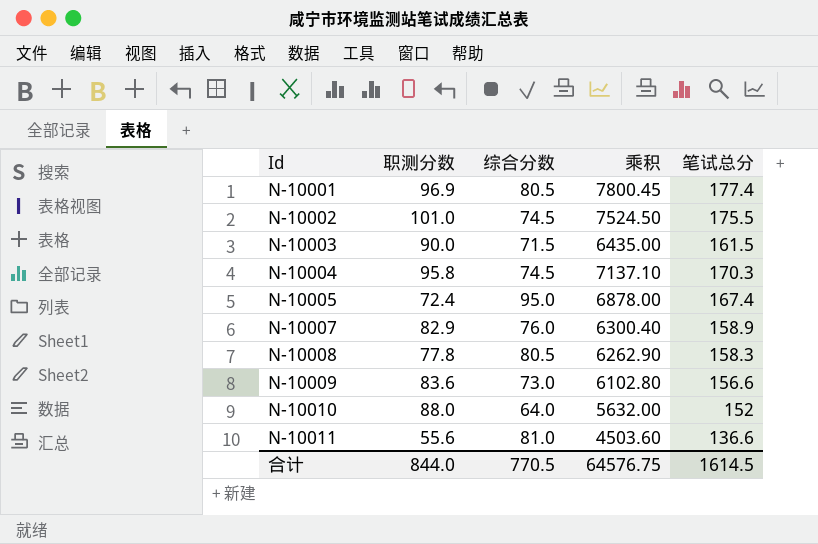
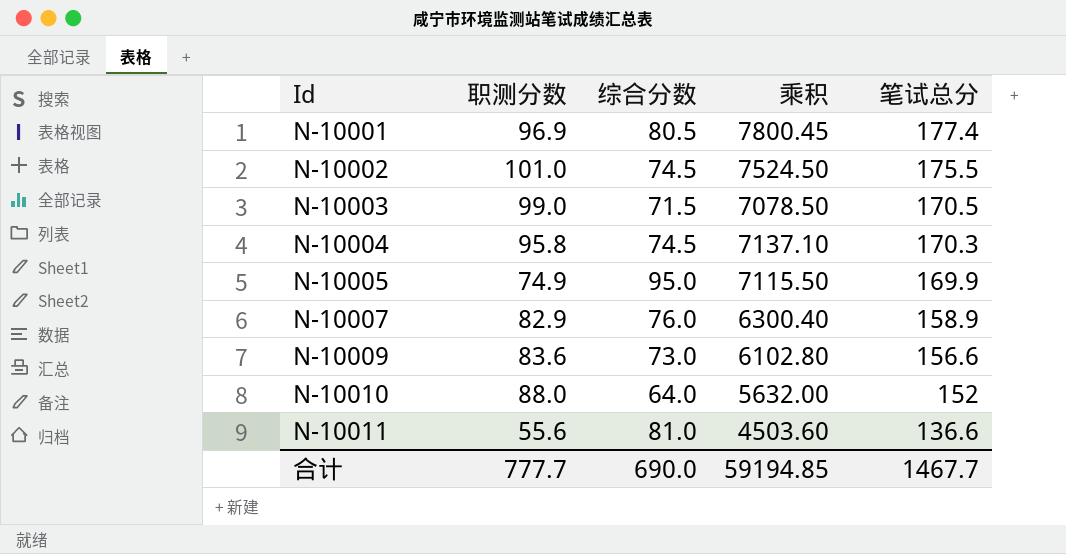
row N-10008: 77.8 | 80.5 | 6262.90 | 158.3 -> none
N-10003 | 职测分数: 90.0 -> 99.0
N-10003 | 乘积: 6435.00 -> 7078.50
N-10003 | 笔试总分: 161.5 -> 170.5
N-10005 | 职测分数: 72.4 -> 74.9
N-10005 | 乘积: 6878.00 -> 7115.50
N-10005 | 笔试总分: 167.4 -> 169.9
合计 | 职测分数: 844.0 -> 777.7
合计 | 综合分数: 770.5 -> 690.0
合计 | 乘积: 64576.75 -> 59194.85
合计 | 笔试总分: 1614.5 -> 1467.7

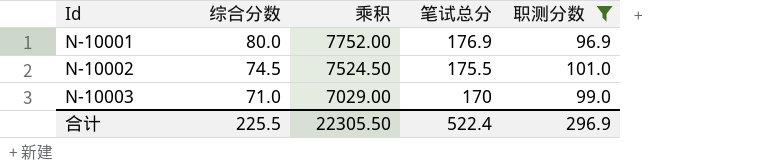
filter: none -> 职测分数 >= 96.9
column 职测分数 | position: 2 -> 5
N-10001 | 综合分数: 80.5 -> 80.0
N-10001 | 乘积: 7800.45 -> 7752.00
N-10001 | 笔试总分: 177.4 -> 176.9
N-10003 | 综合分数: 71.5 -> 71.0
N-10003 | 乘积: 7078.50 -> 7029.00
N-10003 | 笔试总分: 170.5 -> 170
合计 | 综合分数: 690.0 -> 225.5
合计 | 乘积: 59194.85 -> 22305.50
合计 | 笔试总分: 1467.7 -> 522.4
合计 | 职测分数: 777.7 -> 296.9

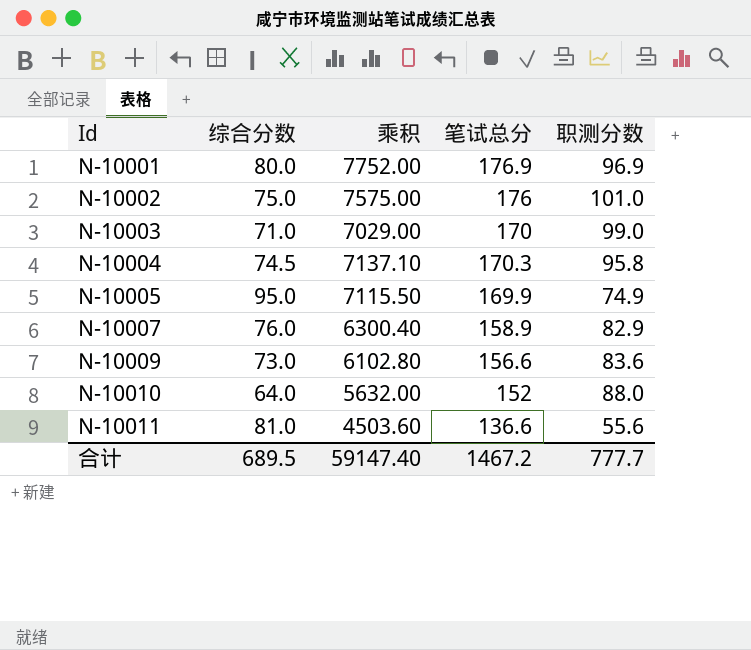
filter: 职测分数 >= 96.9 -> none
N-10002 | 综合分数: 74.5 -> 75.0
N-10002 | 乘积: 7524.50 -> 7575.00
N-10002 | 笔试总分: 175.5 -> 176
合计 | 综合分数: 225.5 -> 689.5
合计 | 乘积: 22305.50 -> 59147.40
合计 | 笔试总分: 522.4 -> 1467.2
合计 | 职测分数: 296.9 -> 777.7

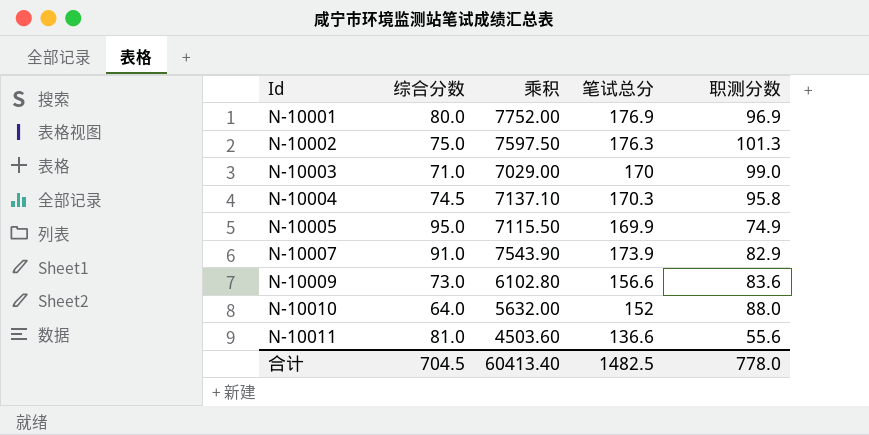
N-10002 | 乘积: 7575.00 -> 7597.50
N-10002 | 笔试总分: 176 -> 176.3
N-10002 | 职测分数: 101.0 -> 101.3
N-10007 | 综合分数: 76.0 -> 91.0
N-10007 | 乘积: 6300.40 -> 7543.90
N-10007 | 笔试总分: 158.9 -> 173.9
合计 | 综合分数: 689.5 -> 704.5
合计 | 乘积: 59147.40 -> 60413.40
合计 | 笔试总分: 1467.2 -> 1482.5
合计 | 职测分数: 777.7 -> 778.0

